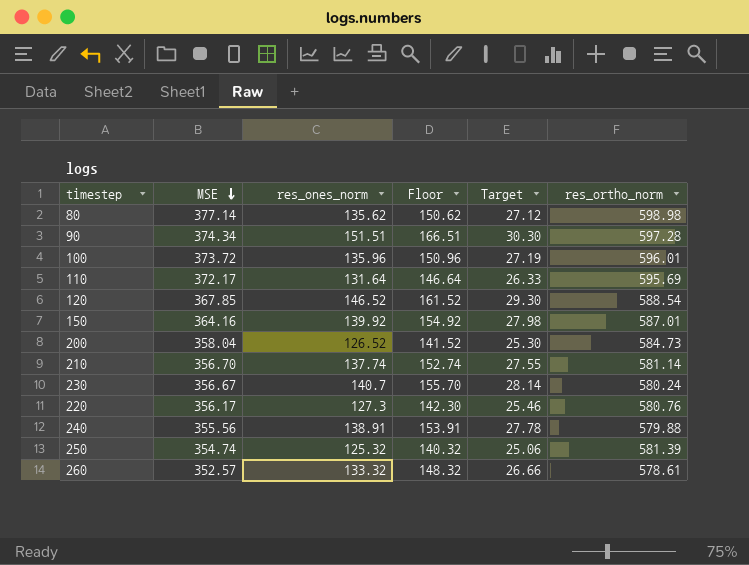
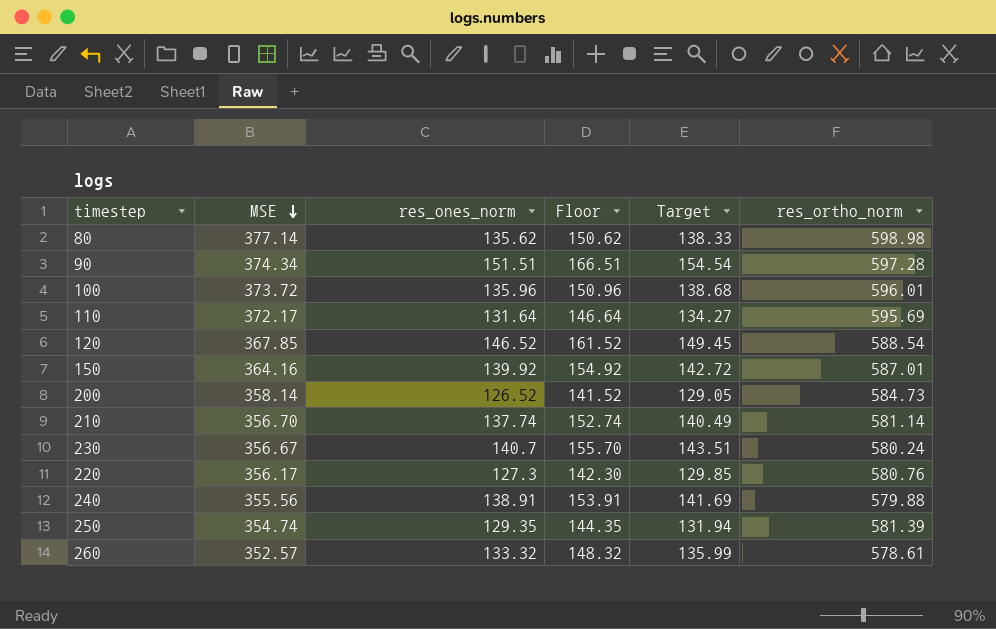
column Target | formula: [res_ones_norm] * 0.2 -> [res_ones_norm] * 1.02
200 | MSE: 358.04 -> 358.14
250 | res_ones_norm: 125.32 -> 129.35
250 | Floor: 140.32 -> 144.35

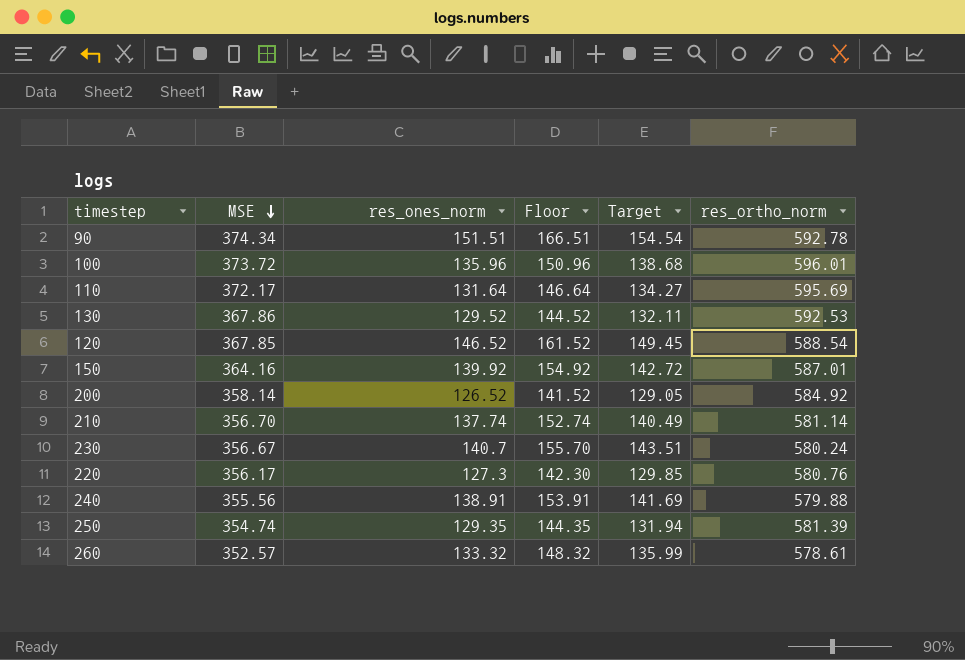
row 80: 377.14 | 135.62 | 150.62 | 138.33 | 598.98 -> none
90 | res_ortho_norm: 597.28 -> 592.78
row 130: none -> 367.86 | 129.52 | 144.52 | 132.11 | 592.53
200 | res_ortho_norm: 584.73 -> 584.92

